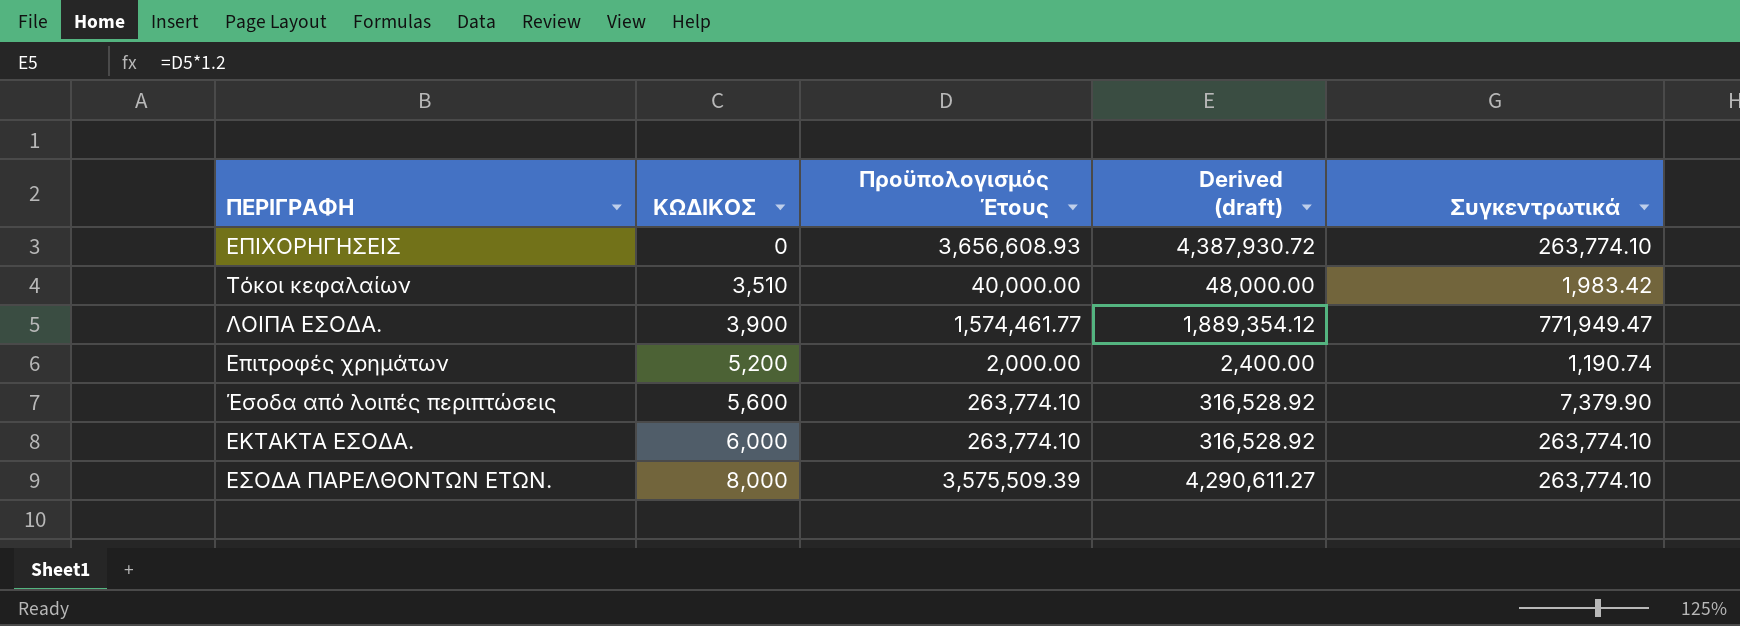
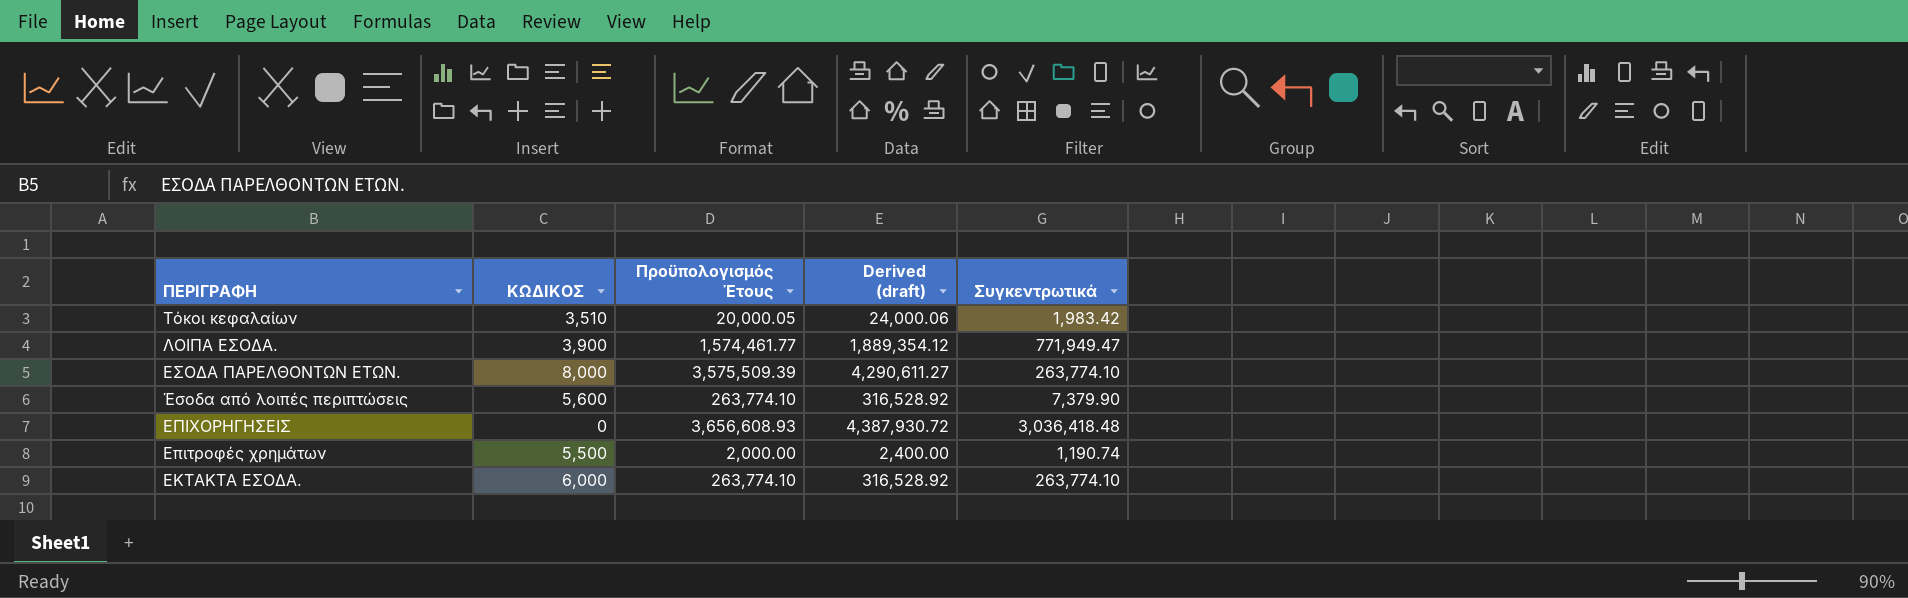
row order: ΚΩΔΙΚΟΣ ascending -> ΠΕΡΙΓΡΑΦΗ descending
Τόκοι κεφαλαίων | Προϋπολογισμός Έτους: 40,000.00 -> 20,000.05
Τόκοι κεφαλαίων | Derived (draft): 48,000.00 -> 24,000.06
ΕΠΙΧΟΡΗΓΗΣΕΙΣ | Συγκεντρωτικά: 263,774.10 -> 3,036,418.48
Επιτροφές χρημάτων | ΚΩΔΙΚΟΣ: 5,200 -> 5,500

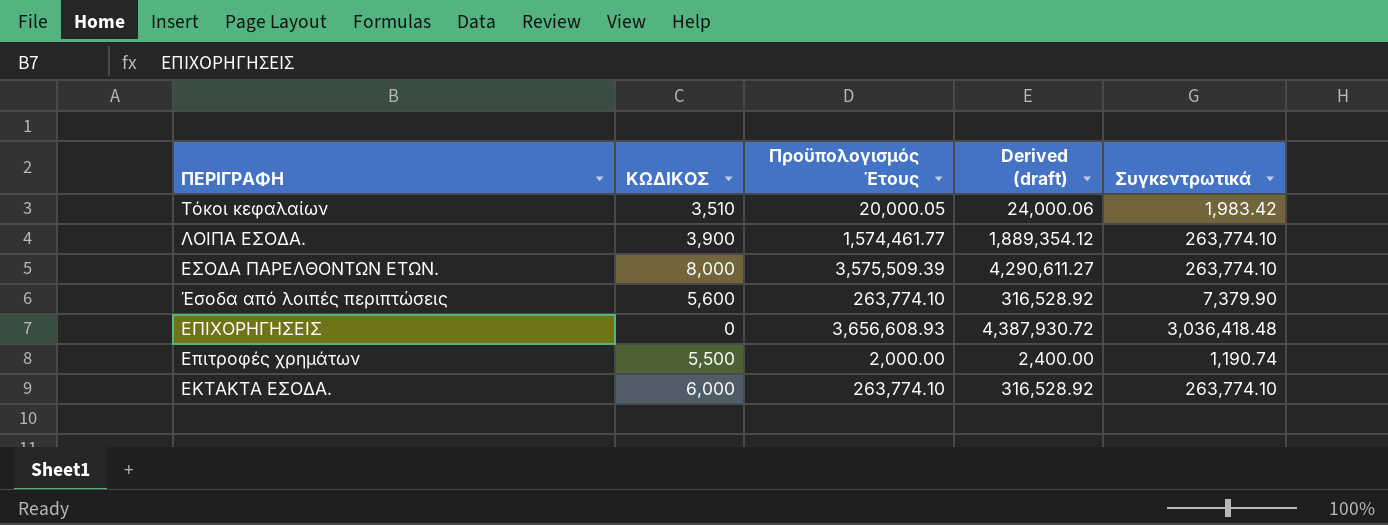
ΛΟΙΠΑ ΕΣΟΔΑ. | Συγκεντρωτικά: 771,949.47 -> 263,774.10

